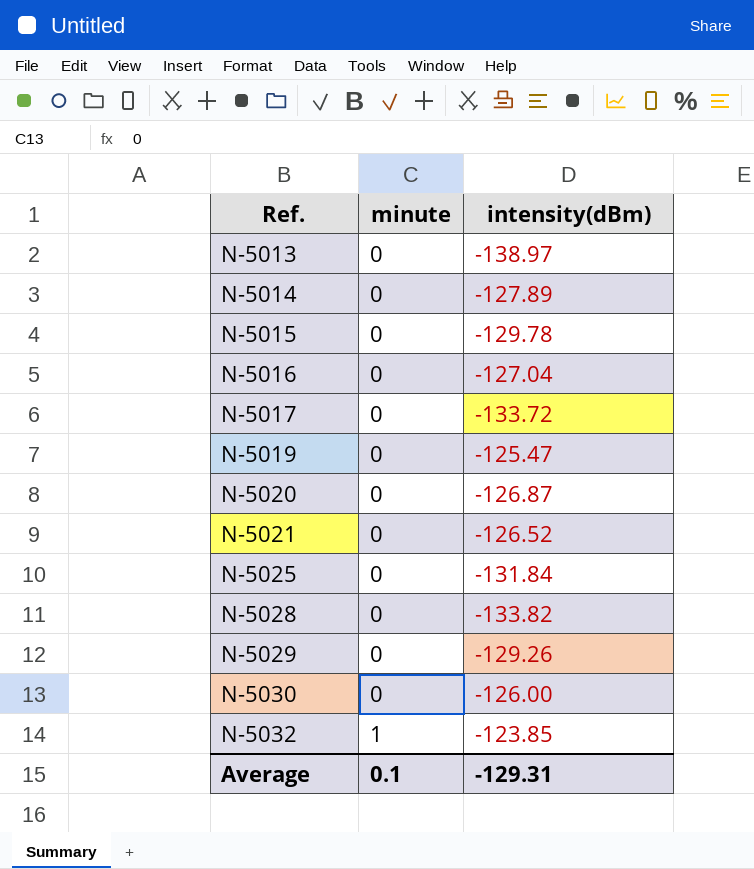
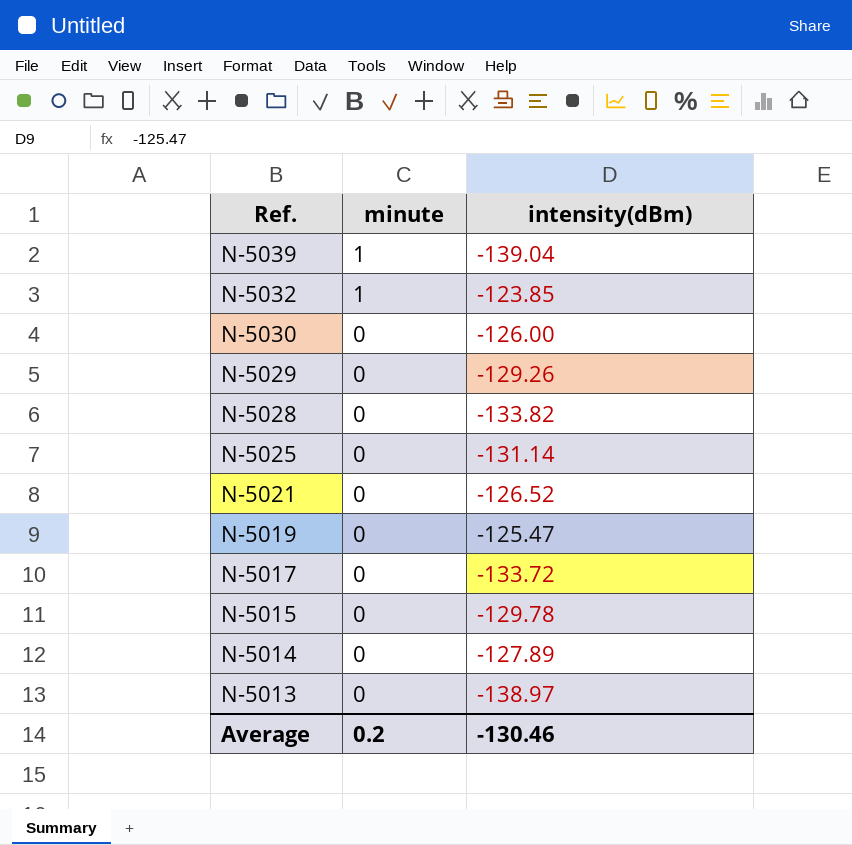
row order: Ref. ascending -> Ref. descending
row N-5016: 0 | -127.04 -> none
row N-5020: 0 | -126.87 -> none
row N-5039: none -> 1 | -139.04
N-5025 | intensity(dBm): -131.84 -> -131.14
Average | minute: 0.1 -> 0.2
Average | intensity(dBm): -129.31 -> -130.46

